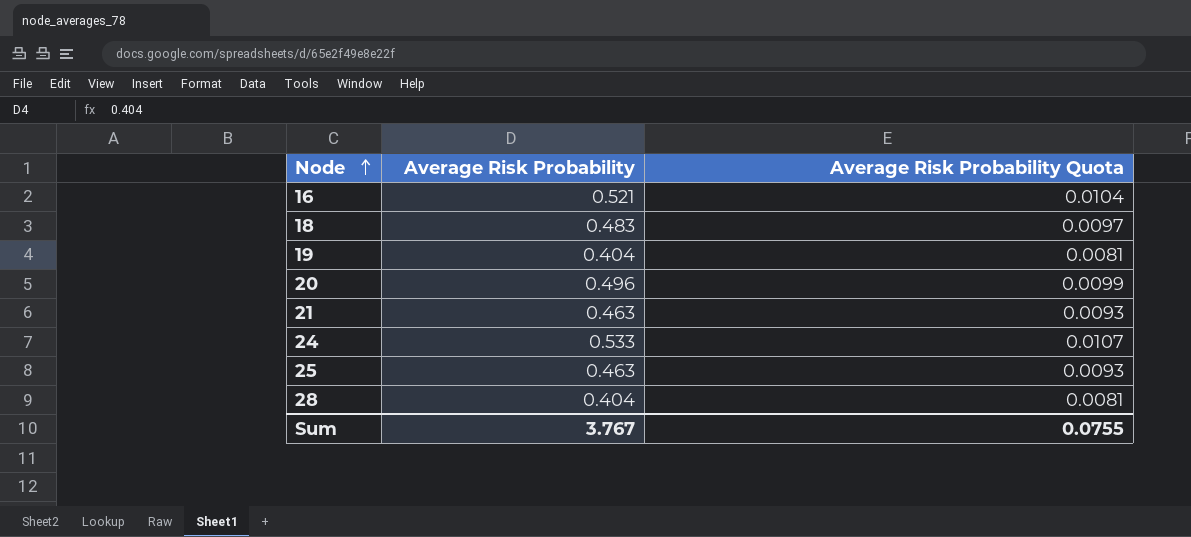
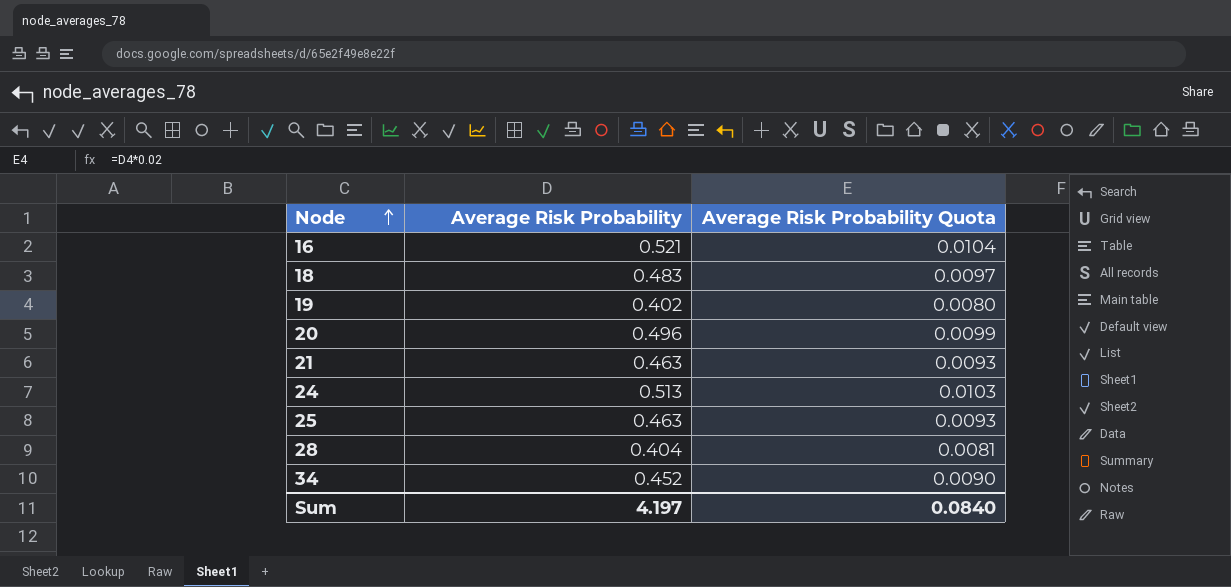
19 | Average Risk Probability: 0.404 -> 0.402
19 | Average Risk Probability Quota: 0.0081 -> 0.0080
24 | Average Risk Probability: 0.533 -> 0.513
24 | Average Risk Probability Quota: 0.0107 -> 0.0103
row 34: none -> 0.452 | 0.0090
Sum | Average Risk Probability: 3.767 -> 4.197
Sum | Average Risk Probability Quota: 0.0755 -> 0.0840

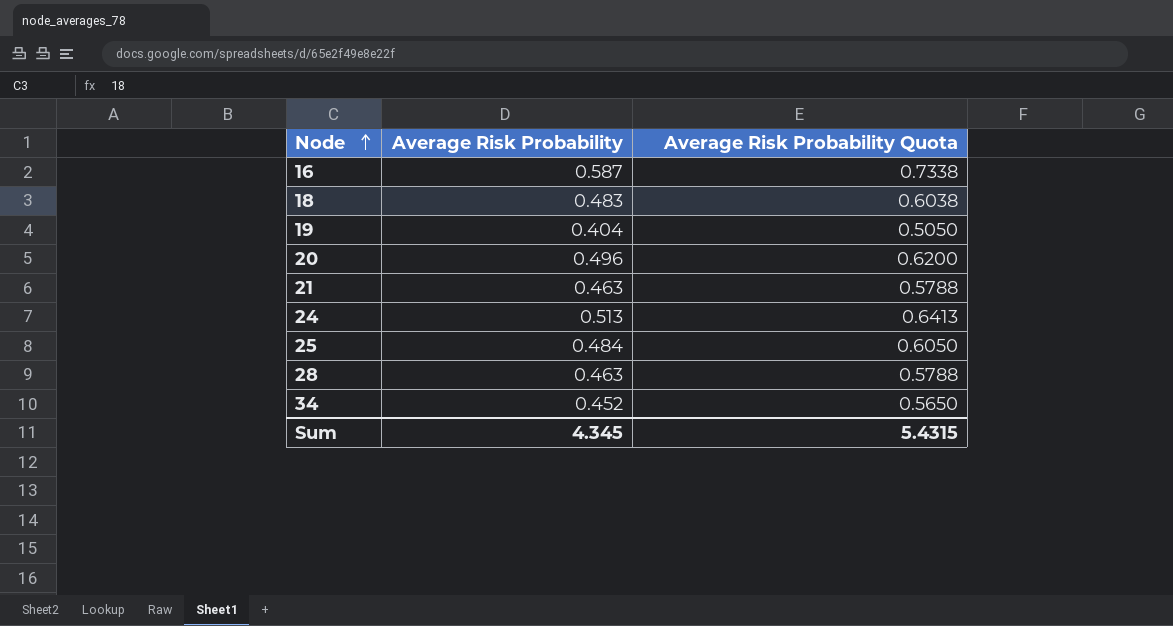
column Average Risk Probability Quota | formula: [Average Risk Probability] * 0.02 -> [Average Risk Probability] * 1.25
16 | Average Risk Probability: 0.521 -> 0.587
19 | Average Risk Probability: 0.402 -> 0.404
25 | Average Risk Probability: 0.463 -> 0.484
28 | Average Risk Probability: 0.404 -> 0.463
Sum | Average Risk Probability: 4.197 -> 4.345
Sum | Average Risk Probability Quota: 0.0840 -> 5.4315

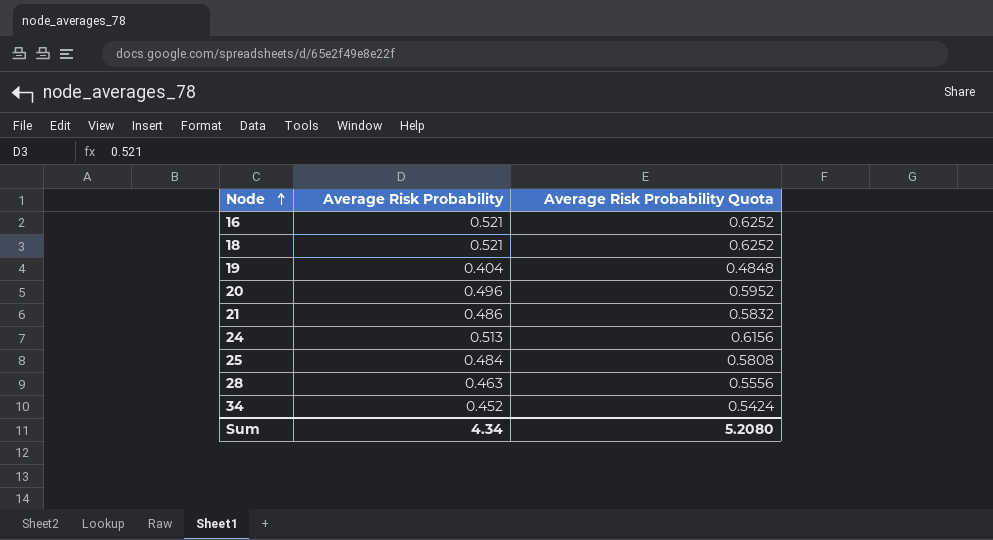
column Average Risk Probability Quota | formula: [Average Risk Probability] * 1.25 -> [Average Risk Probability] * 1.2
16 | Average Risk Probability: 0.587 -> 0.521
18 | Average Risk Probability: 0.483 -> 0.521
21 | Average Risk Probability: 0.463 -> 0.486
Sum | Average Risk Probability: 4.345 -> 4.34
Sum | Average Risk Probability Quota: 5.4315 -> 5.2080

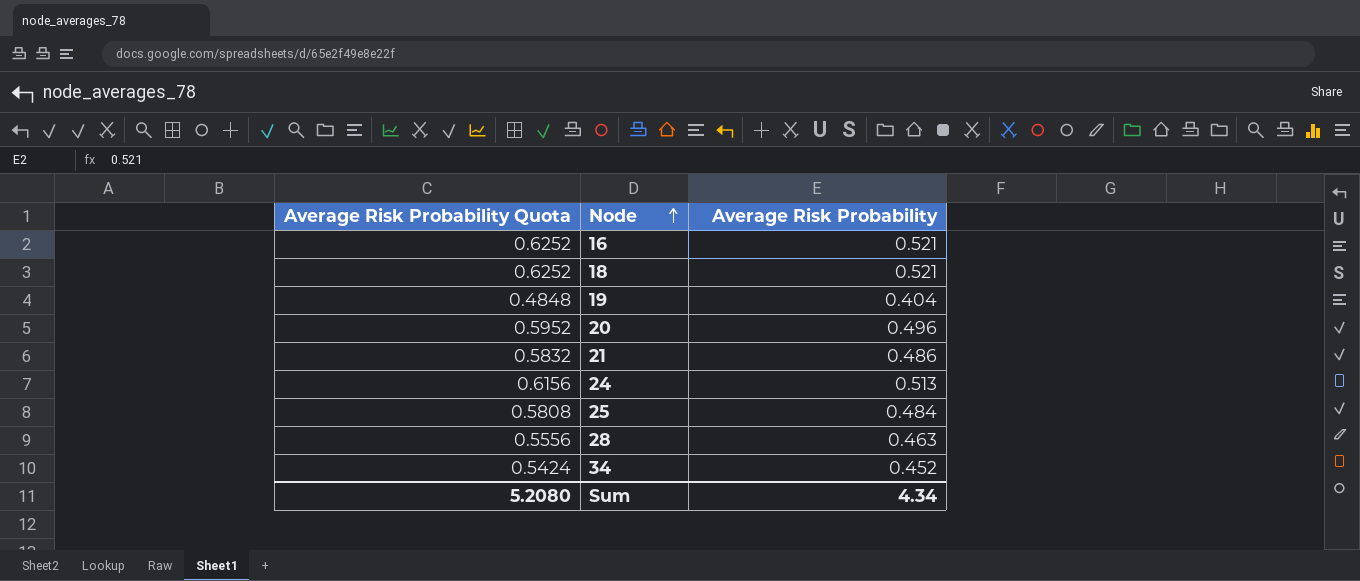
column Average Risk Probability Quota | position: 3 -> 1

